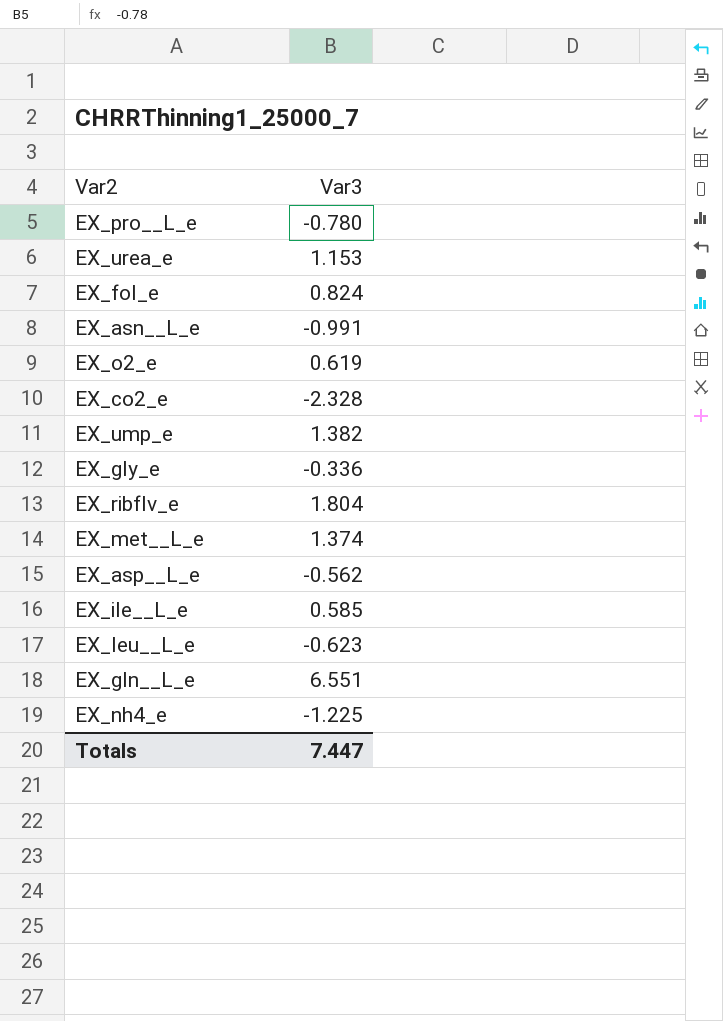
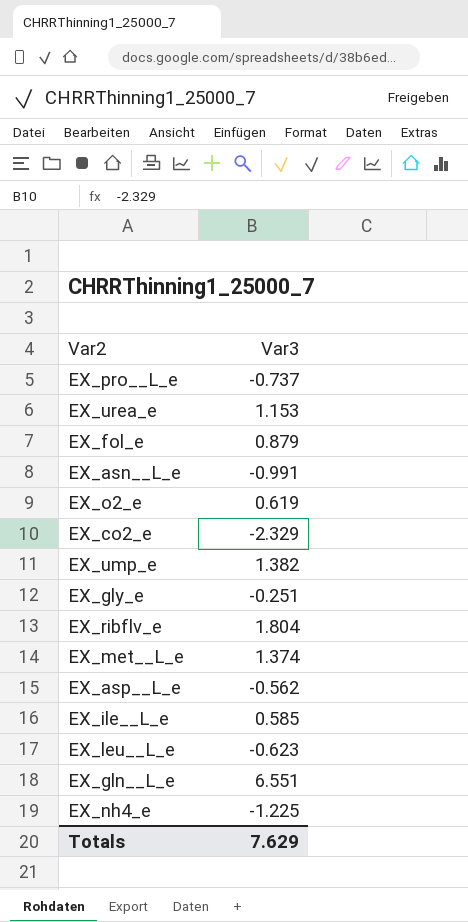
EX_pro__L_e | Var3: -0.780 -> -0.737
EX_fol_e | Var3: 0.824 -> 0.879
EX_co2_e | Var3: -2.328 -> -2.329
EX_gly_e | Var3: -0.336 -> -0.251
Totals | Var3: 7.447 -> 7.629

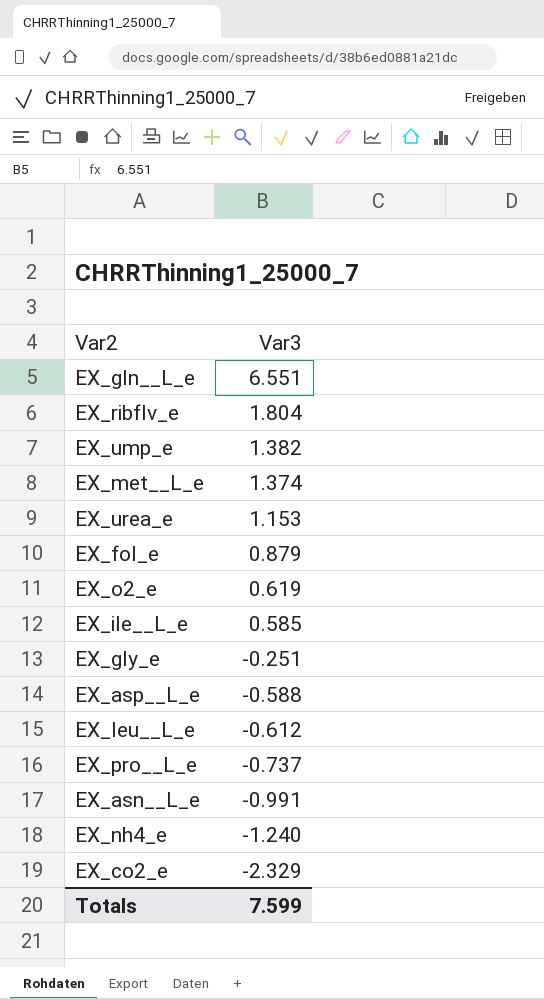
row order: none -> Var3 descending
EX_asp__L_e | Var3: -0.562 -> -0.588
EX_leu__L_e | Var3: -0.623 -> -0.612
EX_nh4_e | Var3: -1.225 -> -1.240
Totals | Var3: 7.629 -> 7.599

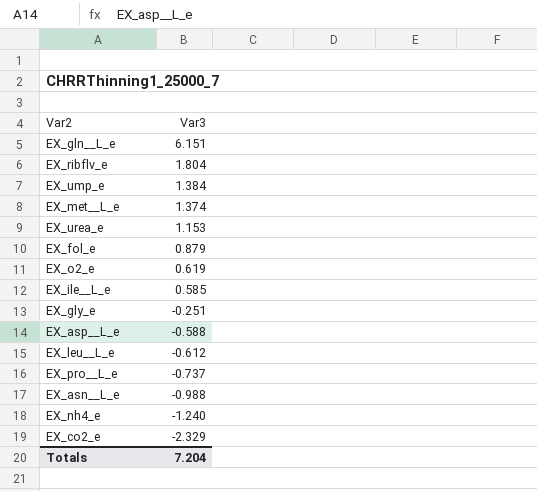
EX_gln__L_e | Var3: 6.551 -> 6.151
EX_ump_e | Var3: 1.382 -> 1.384
EX_asn__L_e | Var3: -0.991 -> -0.988
Totals | Var3: 7.599 -> 7.204

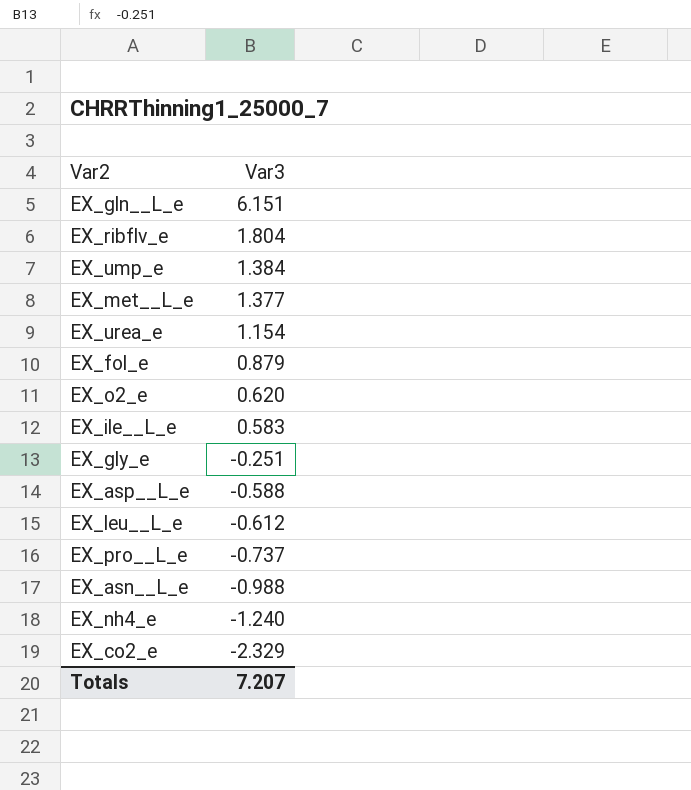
EX_met__L_e | Var3: 1.374 -> 1.377
EX_urea_e | Var3: 1.153 -> 1.154
EX_o2_e | Var3: 0.619 -> 0.620
EX_ile__L_e | Var3: 0.585 -> 0.583
Totals | Var3: 7.204 -> 7.207

